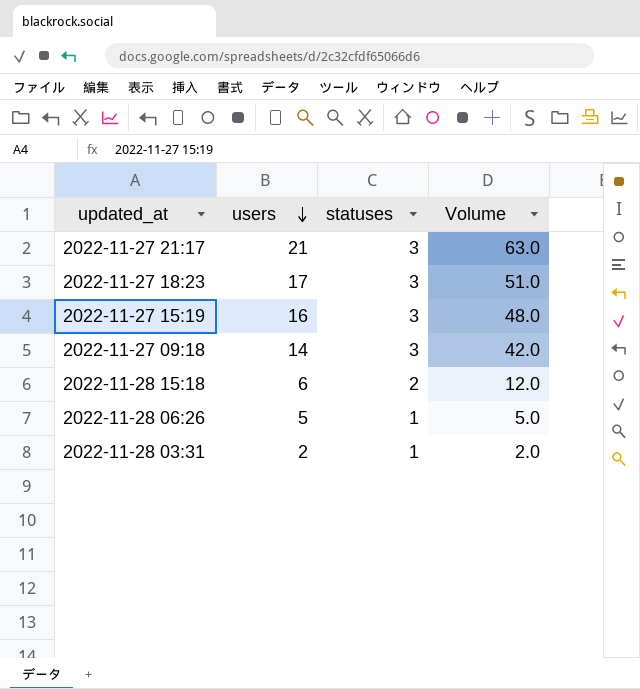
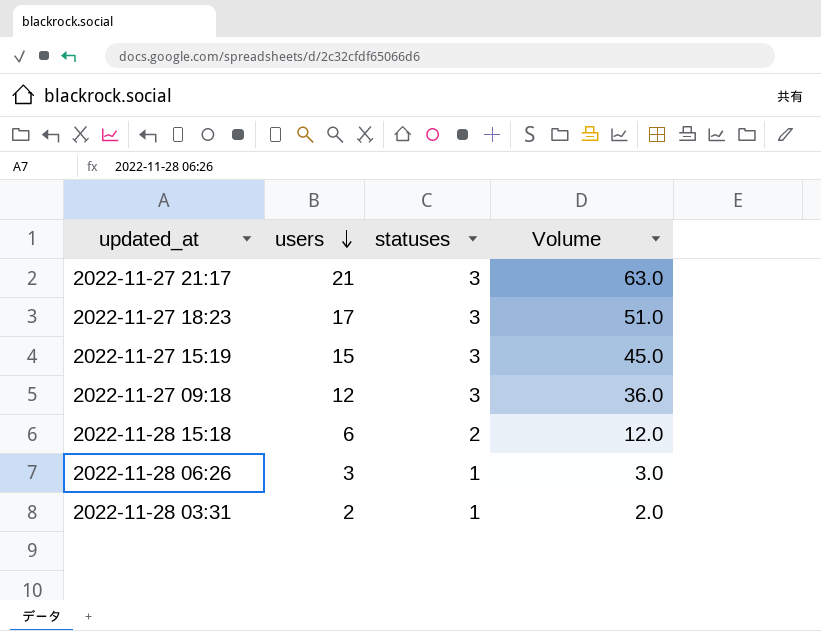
2022-11-27 15:19 | users: 16 -> 15
2022-11-27 15:19 | Volume: 48.0 -> 45.0
2022-11-27 09:18 | users: 14 -> 12
2022-11-27 09:18 | Volume: 42.0 -> 36.0
2022-11-28 06:26 | users: 5 -> 3
2022-11-28 06:26 | Volume: 5.0 -> 3.0

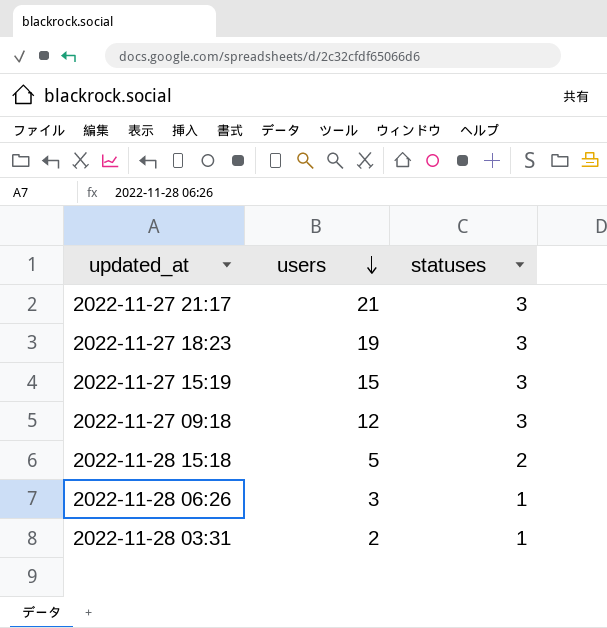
column Volume | formula: [users] * [statuses] -> none
2022-11-27 18:23 | users: 17 -> 19
2022-11-28 15:18 | users: 6 -> 5

